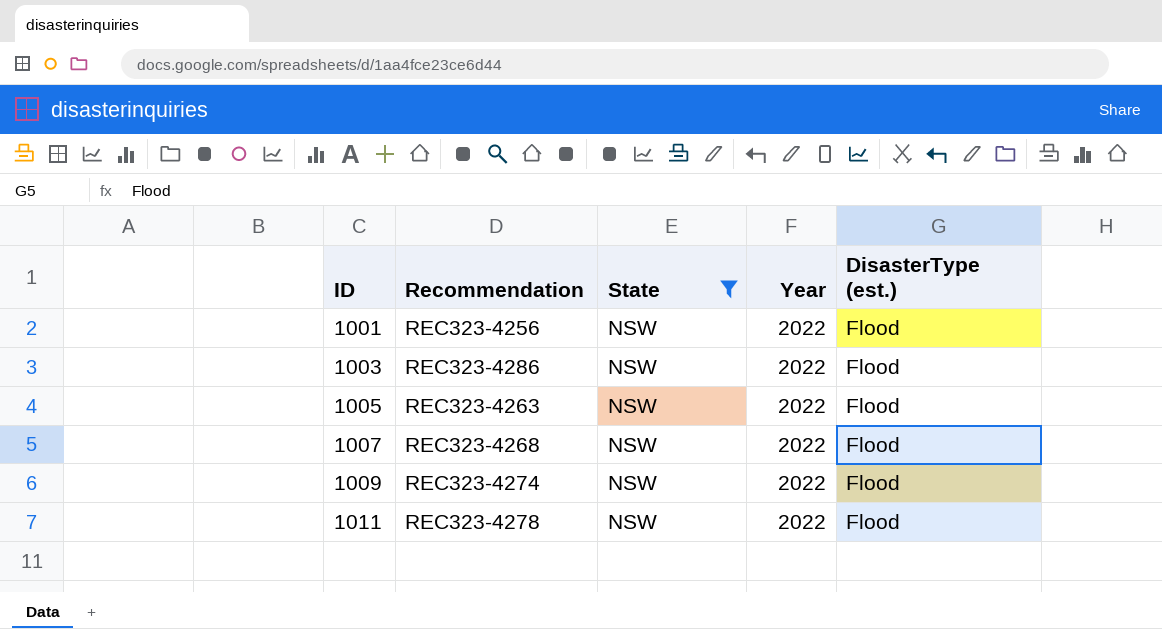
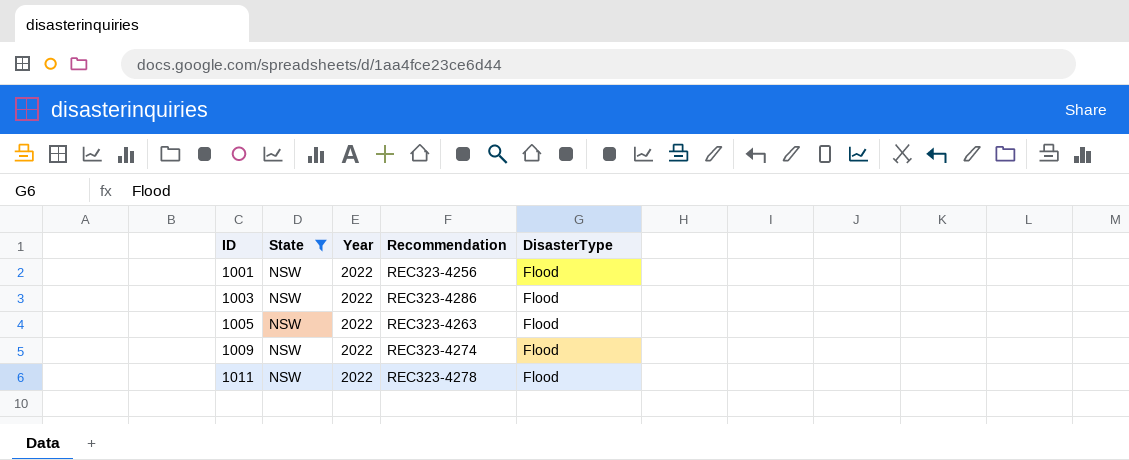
column Recommendation | position: 2 -> 4
column name: DisasterType (est.) -> DisasterType
row 1007: REC323-4268 | NSW | 2022 | Flood -> none

